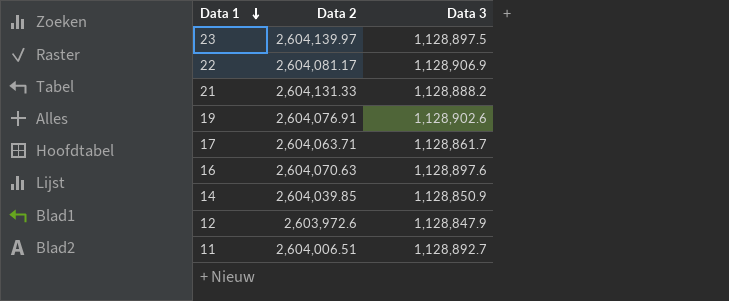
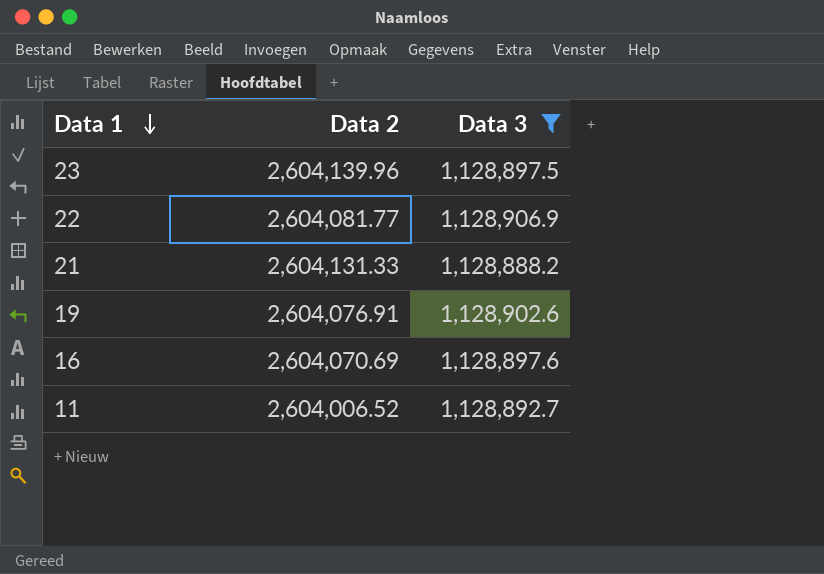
filter: none -> Data 3 >= 1,128,888.2
23 | Data 2: 2,604,139.97 -> 2,604,139.96
22 | Data 2: 2,604,081.17 -> 2,604,081.77
16 | Data 2: 2,604,070.63 -> 2,604,070.69
11 | Data 2: 2,604,006.51 -> 2,604,006.52

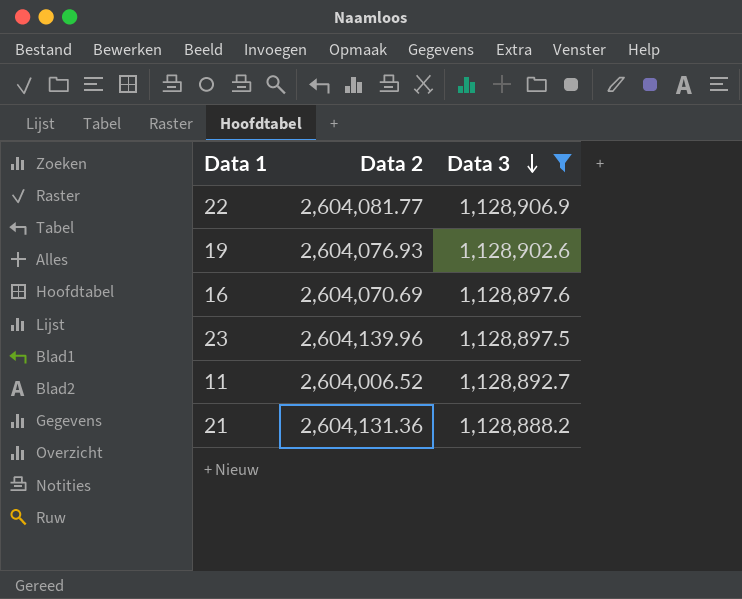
row order: Data 1 descending -> Data 3 descending
19 | Data 2: 2,604,076.91 -> 2,604,076.93
21 | Data 2: 2,604,131.33 -> 2,604,131.36

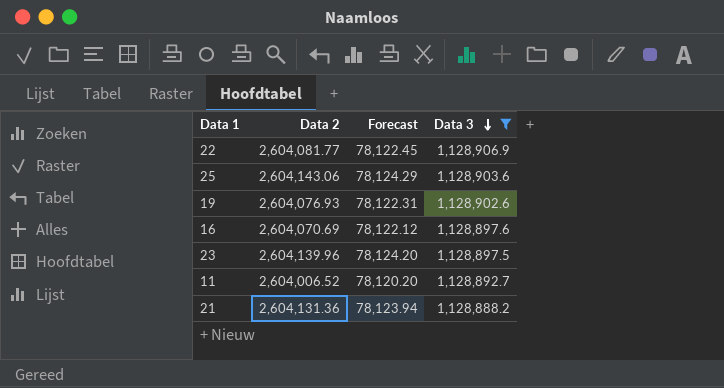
column Forecast | formula: none -> [Data 2] * 0.03
row 25: none -> 2,604,143.06 | 78,124.29 | 1,128,903.6

